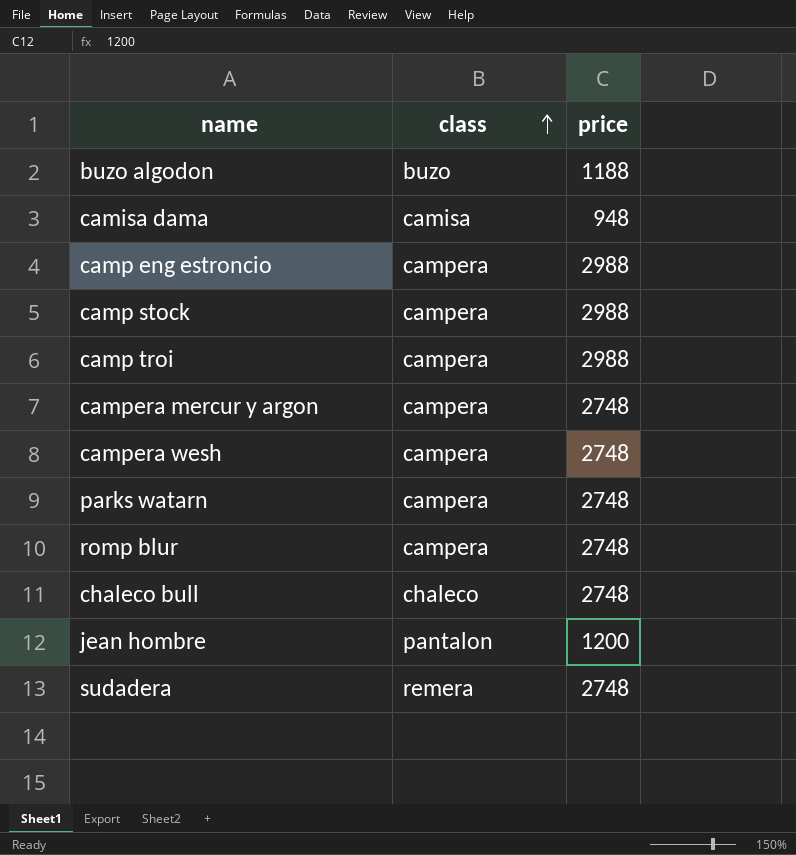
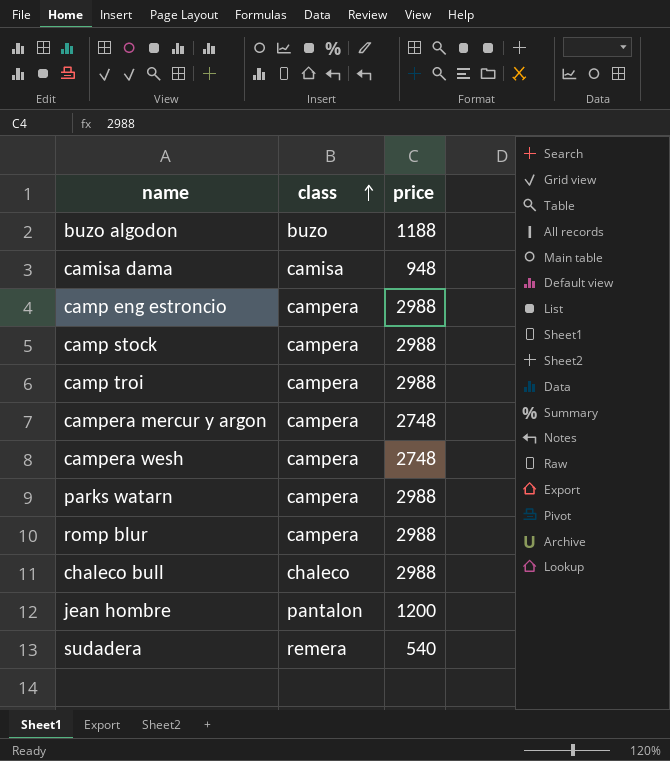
parks watarn | price: 2748 -> 2988
romp blur | price: 2748 -> 2988
chaleco bull | price: 2748 -> 2988
sudadera | price: 2748 -> 540

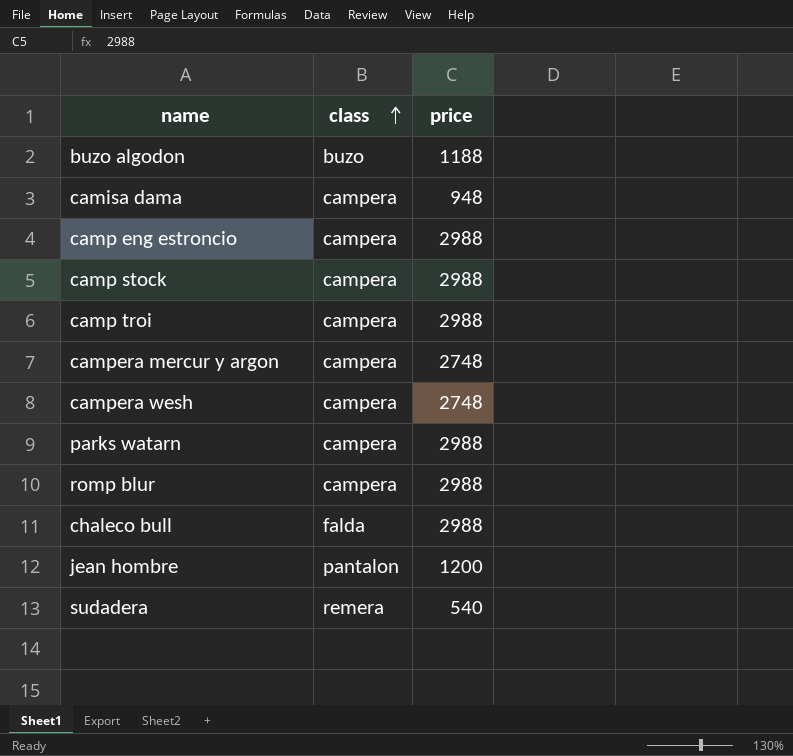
camisa dama | class: camisa -> campera
chaleco bull | class: chaleco -> falda

